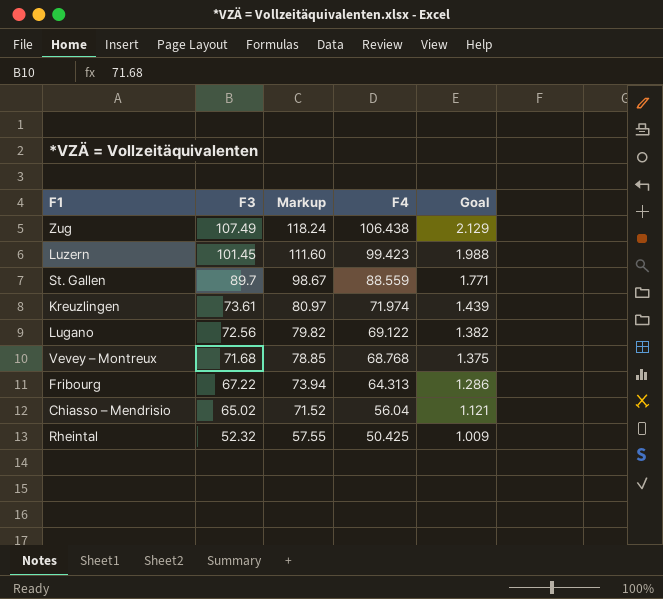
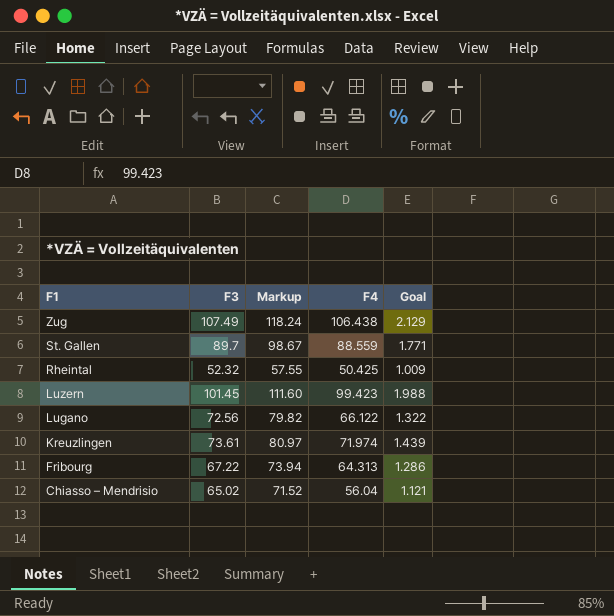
row order: F3 descending -> F1 descending
row Vevey – Montreux: 71.68 | 78.85 | 68.768 | 1.375 -> none
Lugano | F4: 69.122 -> 66.122
Lugano | Goal: 1.382 -> 1.322

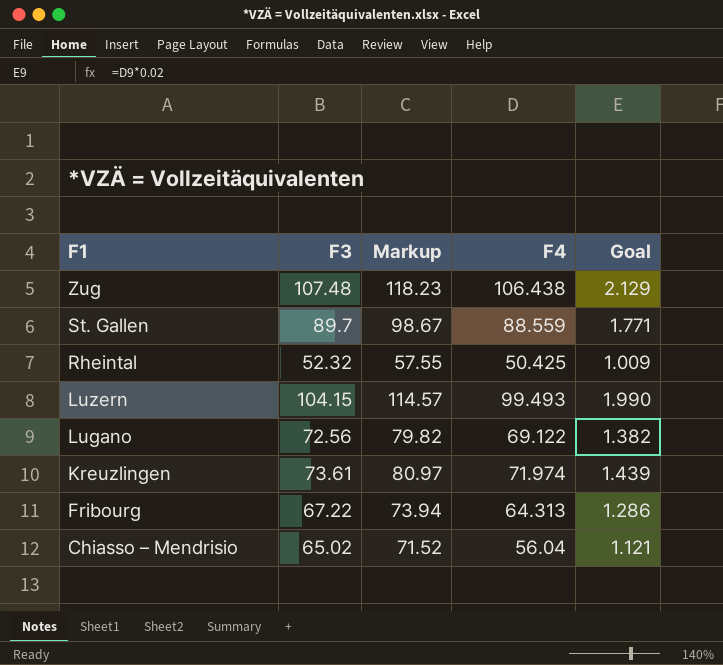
Zug | F3: 107.49 -> 107.48
Zug | Markup: 118.24 -> 118.23
Luzern | F3: 101.45 -> 104.15
Luzern | Markup: 111.60 -> 114.57
Luzern | F4: 99.423 -> 99.493
Luzern | Goal: 1.988 -> 1.990
Lugano | F4: 66.122 -> 69.122
Lugano | Goal: 1.322 -> 1.382

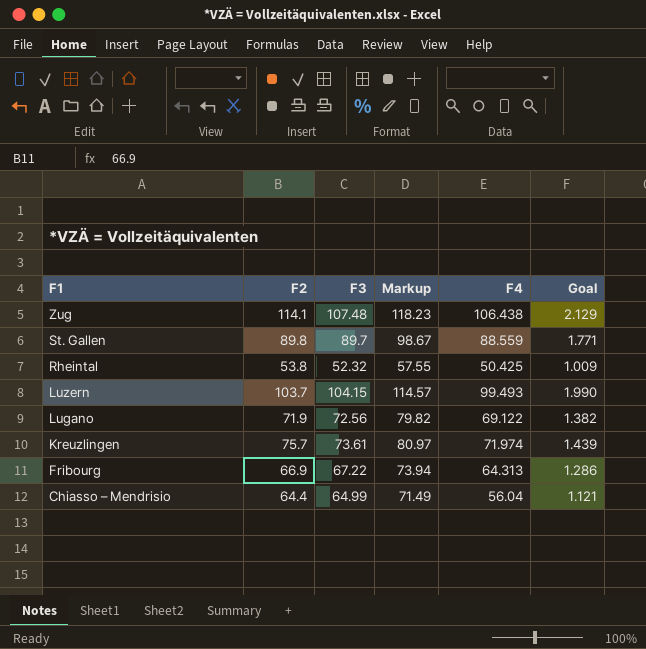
column F2 | position: none -> 2
Chiasso – Mendrisio | F3: 65.02 -> 64.99
Chiasso – Mendrisio | Markup: 71.52 -> 71.49

